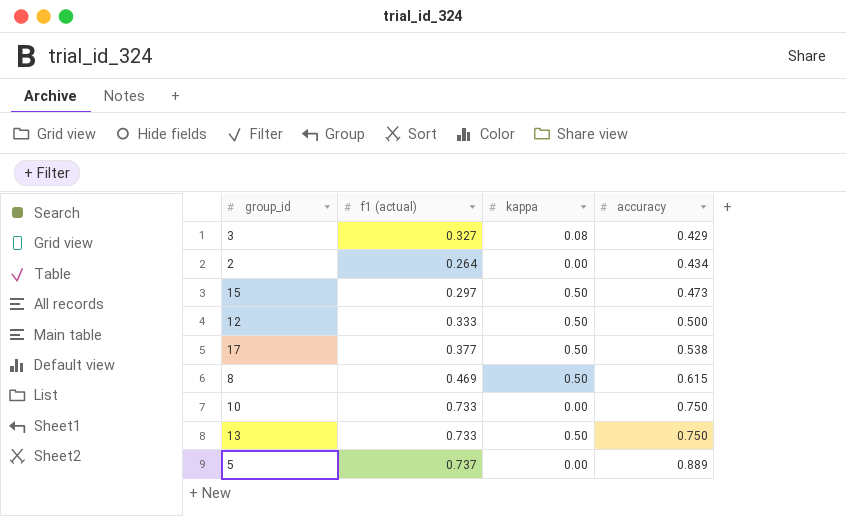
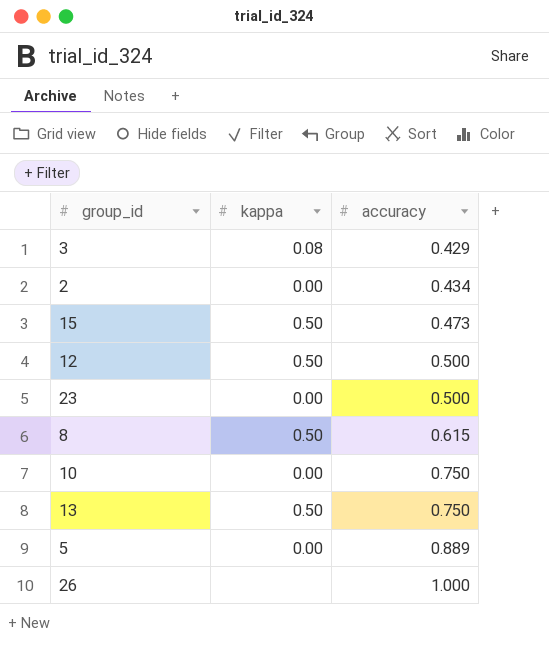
column f1 (actual) | position: 2 -> none
row 17: 0.377 | 0.50 | 0.538 -> none
row 23: none -> 0.00 | 0.500
row 26: none -> none | 1.000

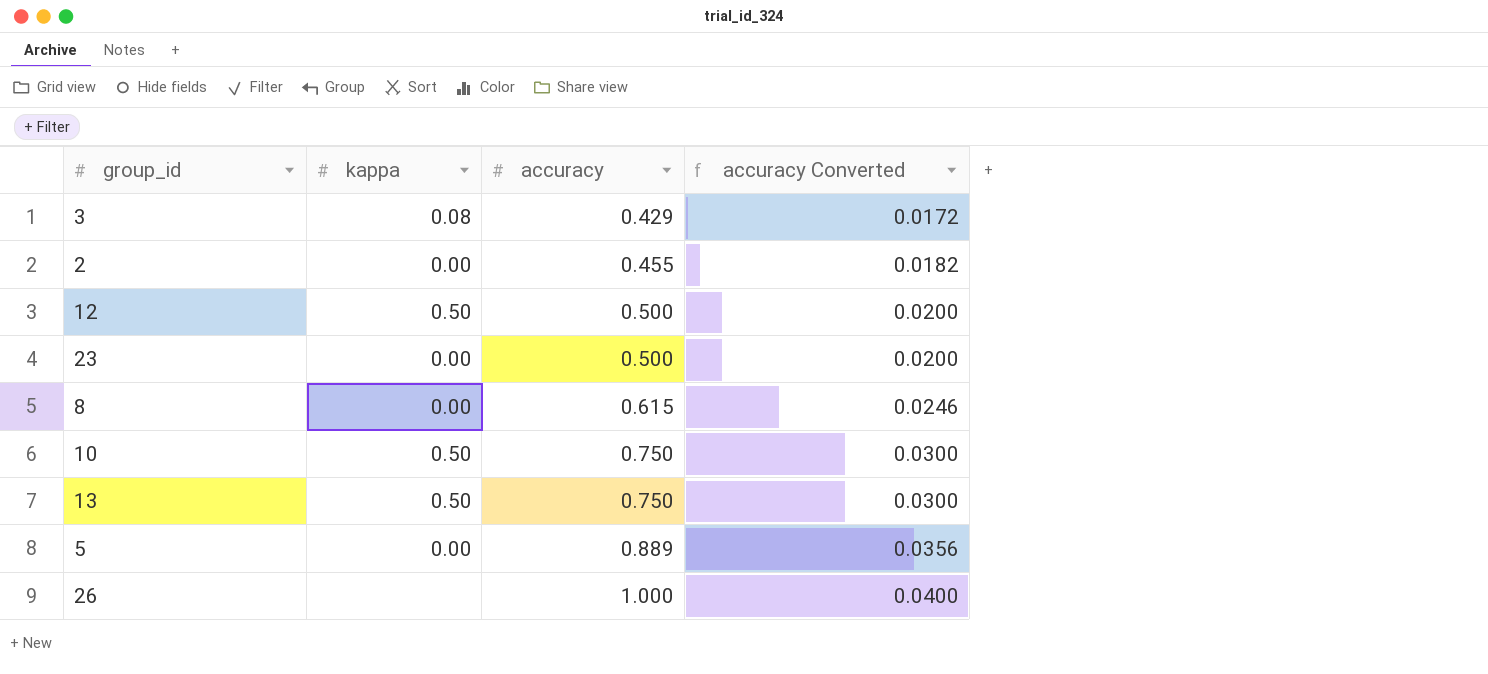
column accuracy Converted | formula: none -> [accuracy] * 0.04
row 15: 0.50 | 0.473 -> none
2 | accuracy: 0.434 -> 0.455
8 | kappa: 0.50 -> 0.00
10 | kappa: 0.00 -> 0.50

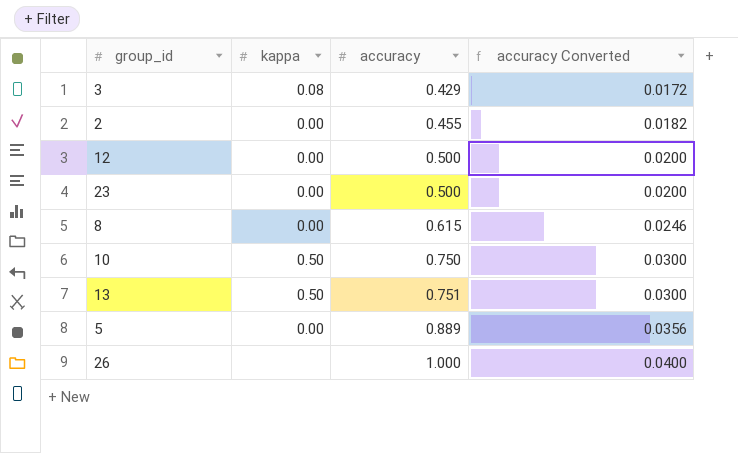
12 | kappa: 0.50 -> 0.00
13 | accuracy: 0.750 -> 0.751

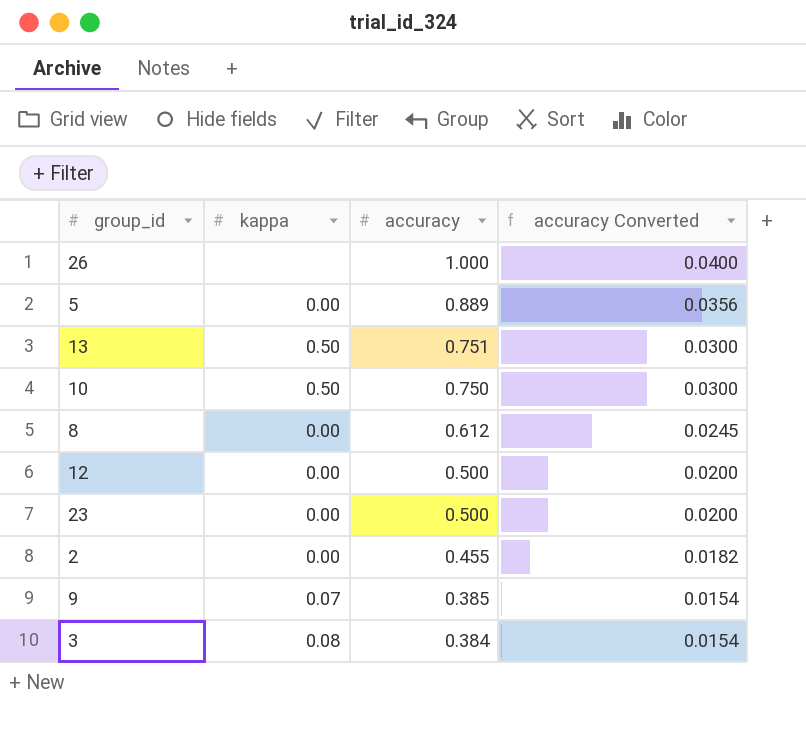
row order: accuracy ascending -> accuracy descending
8 | accuracy: 0.615 -> 0.612
8 | accuracy Converted: 0.0246 -> 0.0245
row 9: none -> 0.07 | 0.385 | 0.0154
3 | accuracy: 0.429 -> 0.384
3 | accuracy Converted: 0.0172 -> 0.0154

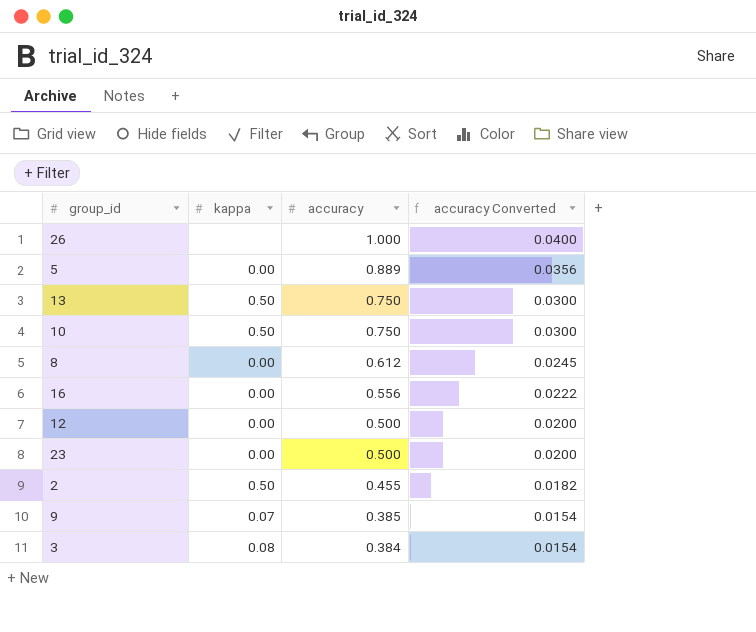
13 | accuracy: 0.751 -> 0.750
row 16: none -> 0.00 | 0.556 | 0.0222
2 | kappa: 0.00 -> 0.50

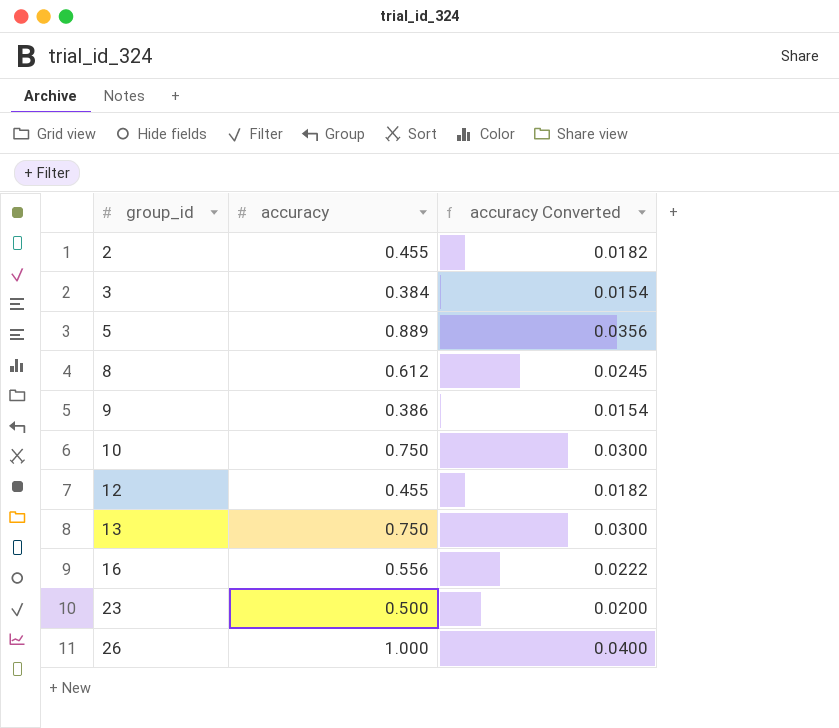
row order: accuracy descending -> group_id ascending
column kappa | position: 2 -> none
9 | accuracy: 0.385 -> 0.386
12 | accuracy: 0.500 -> 0.455
12 | accuracy Converted: 0.0200 -> 0.0182

